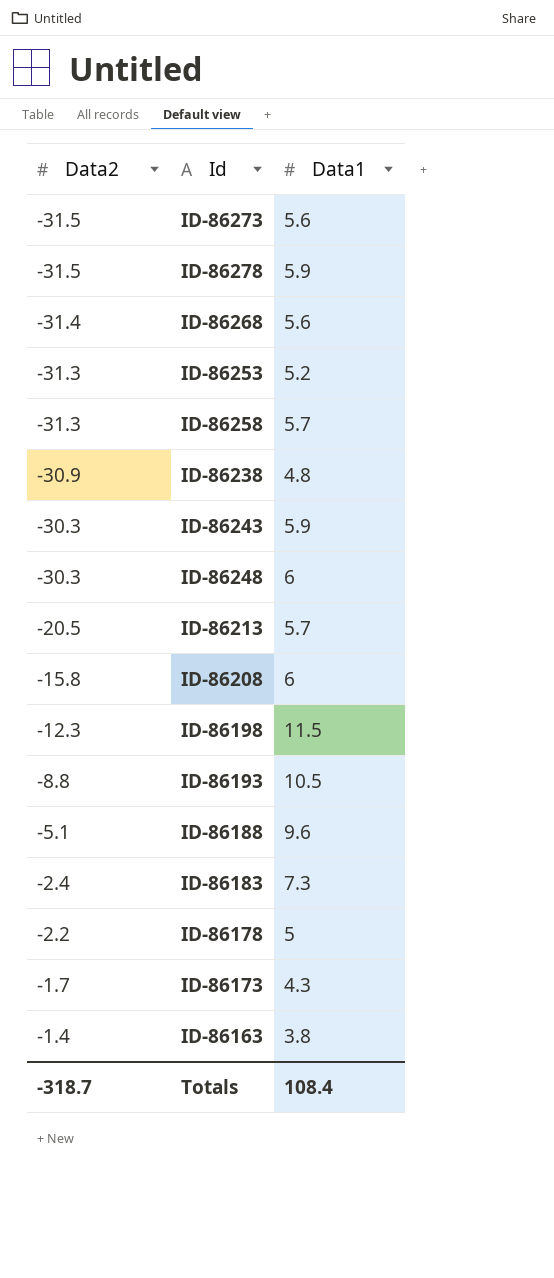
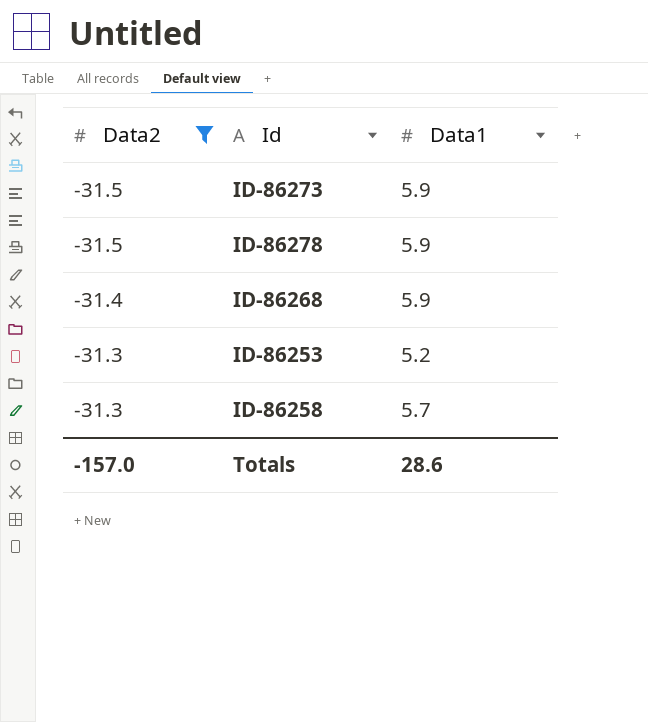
filter: none -> Data2 <= -31.3
ID-86273 | Data1: 5.6 -> 5.9
ID-86268 | Data1: 5.6 -> 5.9
Totals | Data2: -318.7 -> -157.0
Totals | Data1: 108.4 -> 28.6

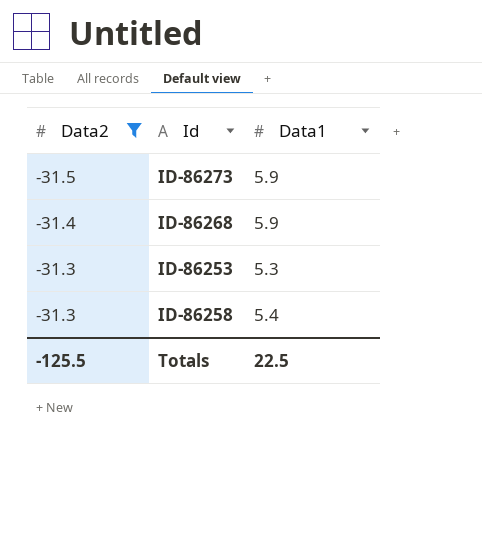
row ID-86278: -31.5 | 5.9 -> none
ID-86253 | Data1: 5.2 -> 5.3
ID-86258 | Data1: 5.7 -> 5.4
Totals | Data2: -157.0 -> -125.5
Totals | Data1: 28.6 -> 22.5

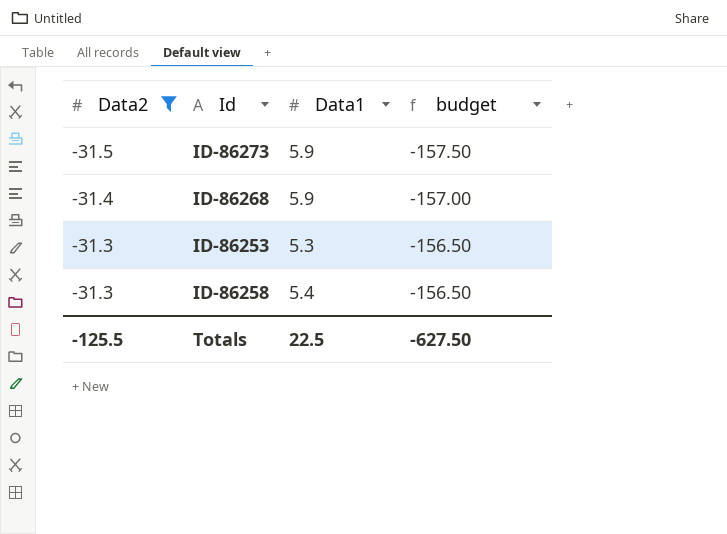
column budget | formula: none -> [Data2] * 5

